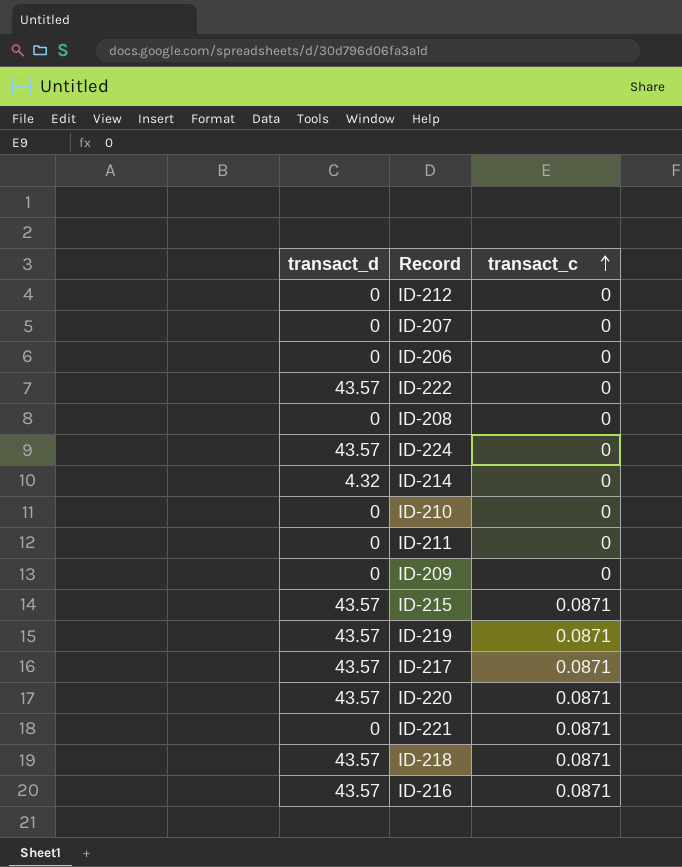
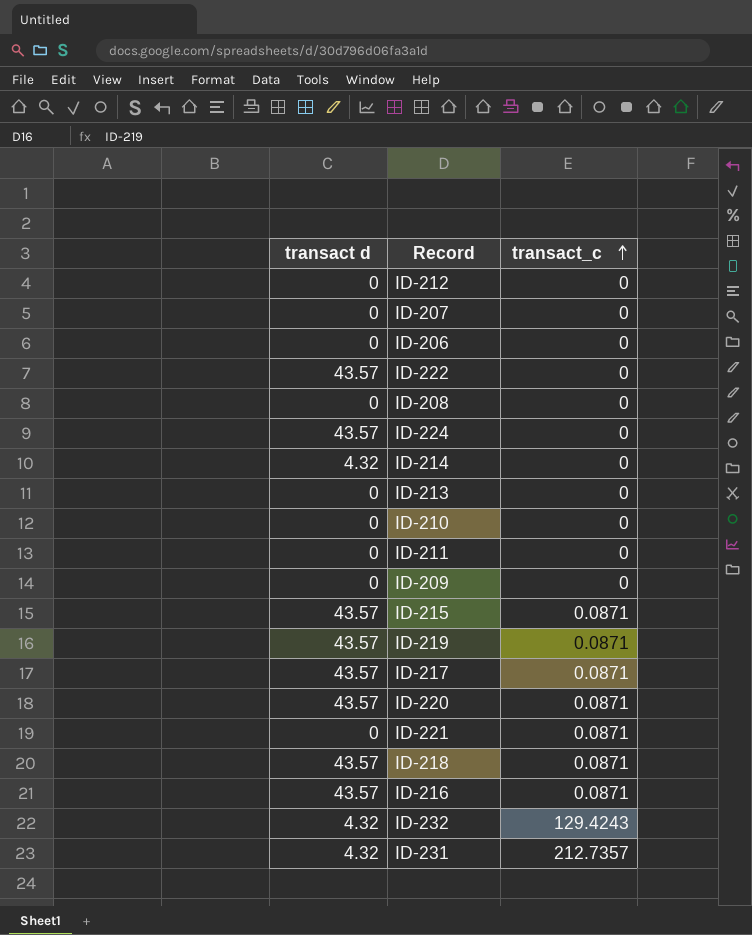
column name: transact_d -> transact d
row ID-213: none -> 0 | 0
row ID-232: none -> 4.32 | 129.4243
row ID-231: none -> 4.32 | 212.7357

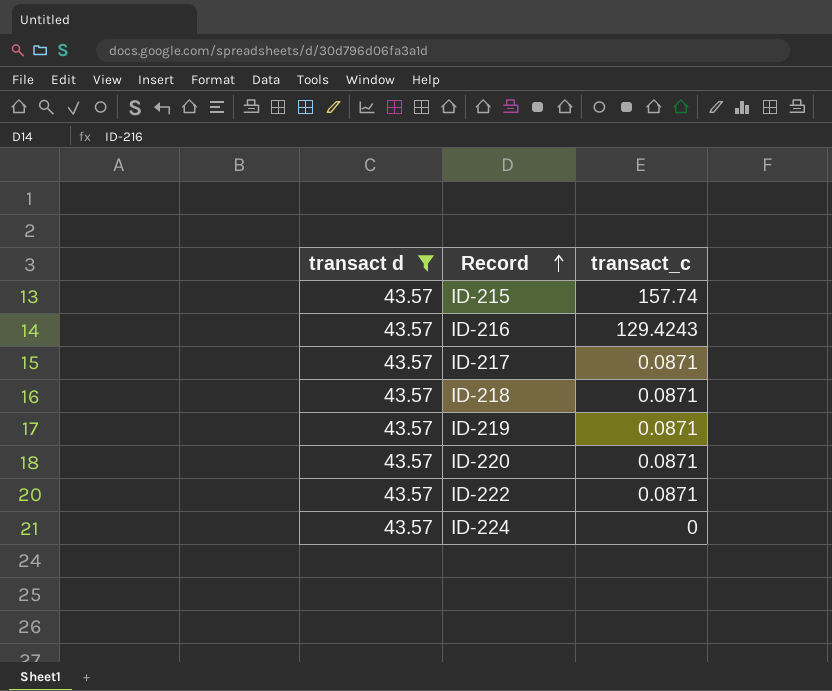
filter: none -> transact d = 43.57
row order: transact_c ascending -> Record ascending
ID-215 | transact_c: 0.0871 -> 157.74
ID-216 | transact_c: 0.0871 -> 129.4243
ID-222 | transact_c: 0 -> 0.0871

